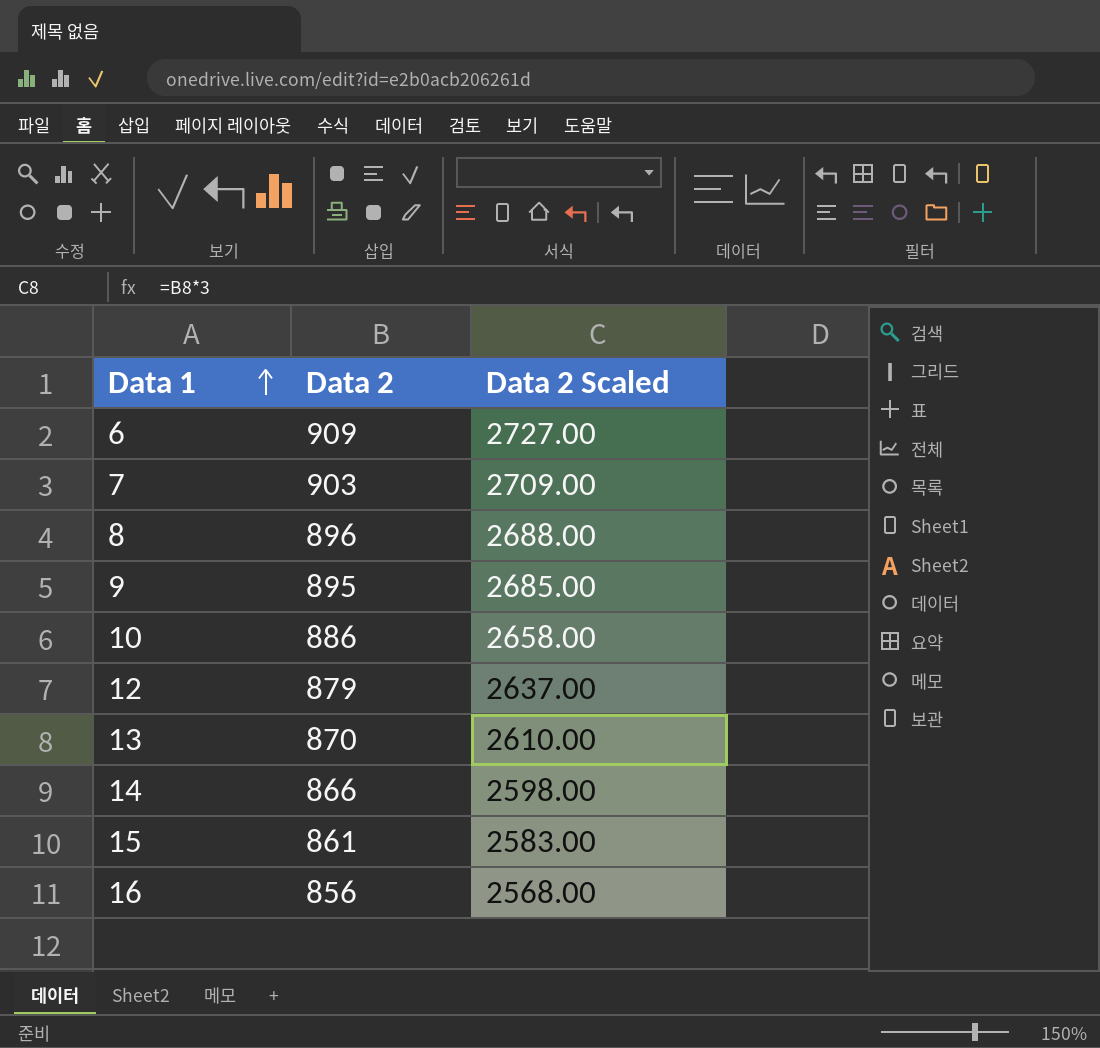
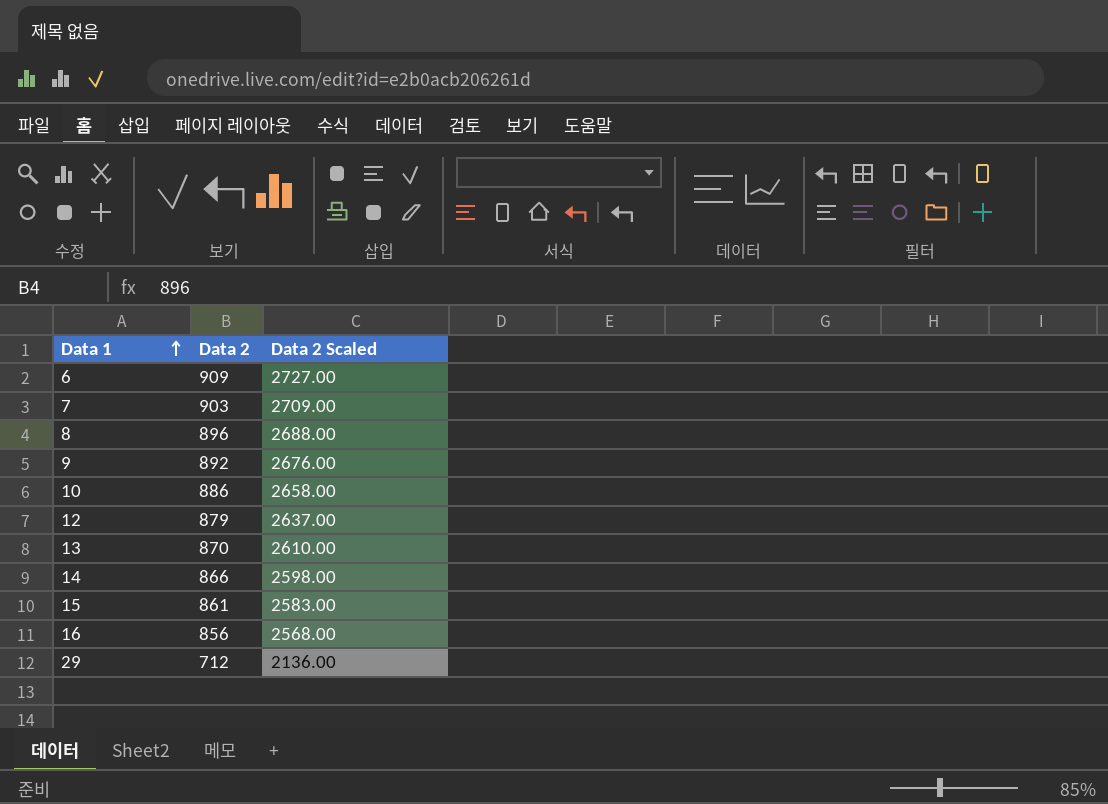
9 | Data 2: 895 -> 892
9 | Data 2 Scaled: 2685.00 -> 2676.00
row 29: none -> 712 | 2136.00

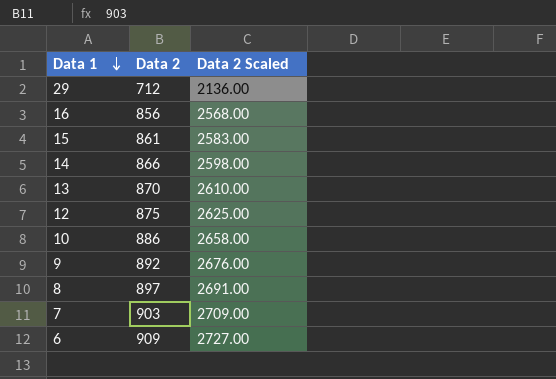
row order: Data 1 ascending -> Data 1 descending
12 | Data 2: 879 -> 875
12 | Data 2 Scaled: 2637.00 -> 2625.00
8 | Data 2: 896 -> 897
8 | Data 2 Scaled: 2688.00 -> 2691.00

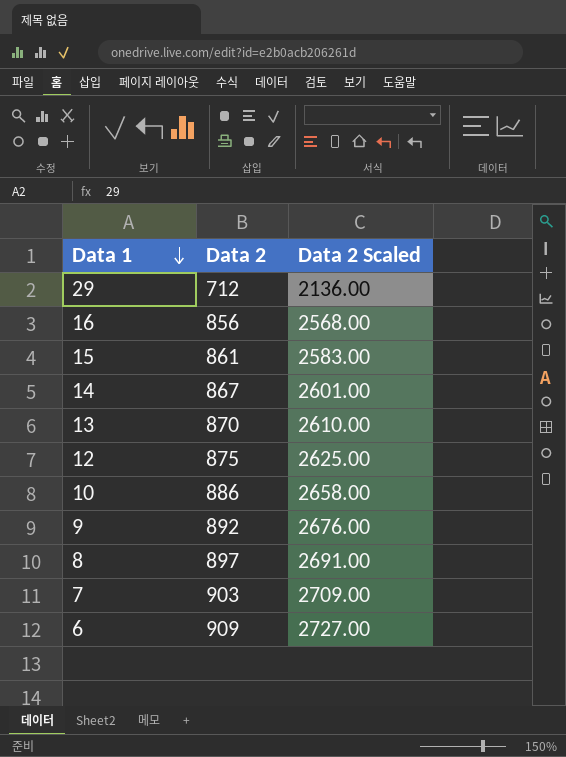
14 | Data 2: 866 -> 867
14 | Data 2 Scaled: 2598.00 -> 2601.00

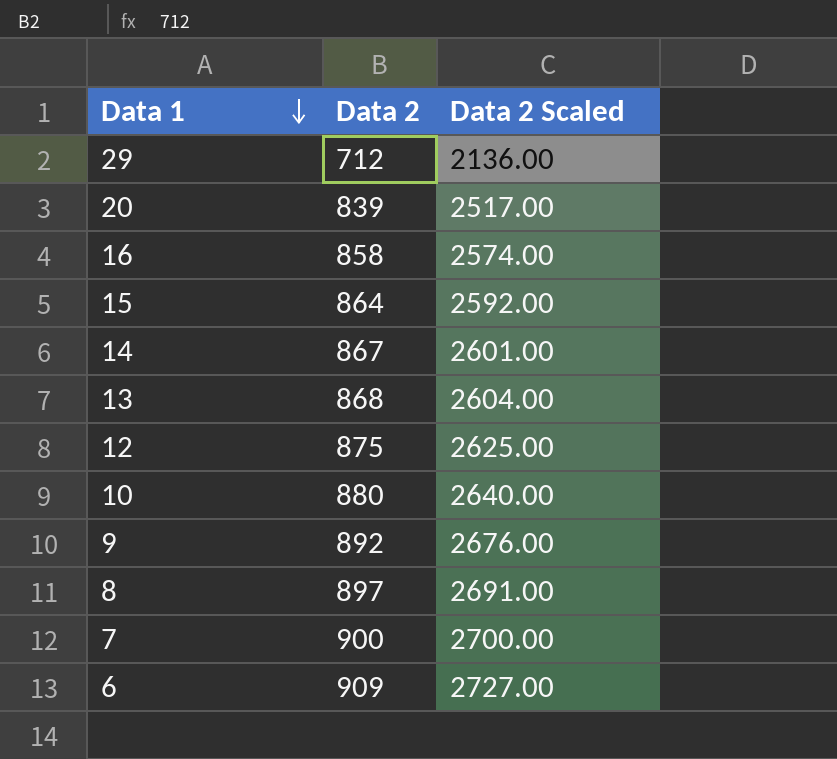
row 20: none -> 839 | 2517.00
16 | Data 2: 856 -> 858
16 | Data 2 Scaled: 2568.00 -> 2574.00
15 | Data 2: 861 -> 864
15 | Data 2 Scaled: 2583.00 -> 2592.00
13 | Data 2: 870 -> 868
13 | Data 2 Scaled: 2610.00 -> 2604.00
10 | Data 2: 886 -> 880
10 | Data 2 Scaled: 2658.00 -> 2640.00
7 | Data 2: 903 -> 900
7 | Data 2 Scaled: 2709.00 -> 2700.00

